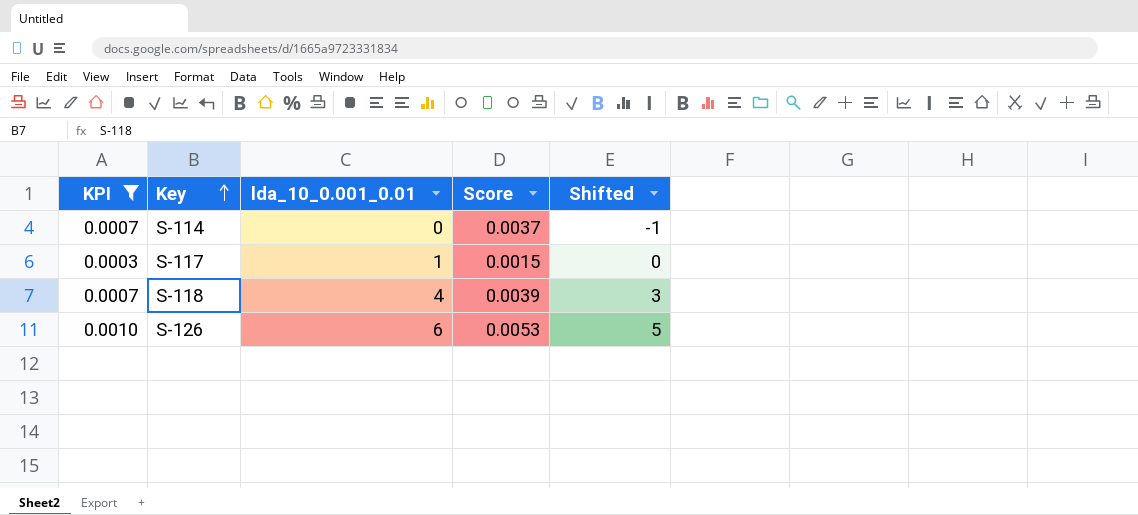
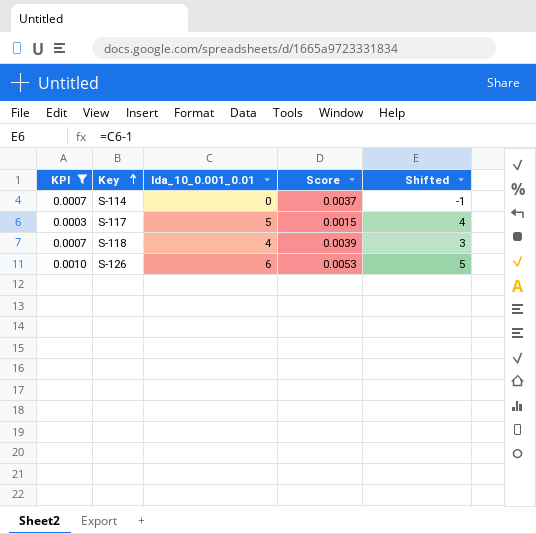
S-117 | lda_10_0.001_0.01: 1 -> 5
S-117 | Shifted: 0 -> 4

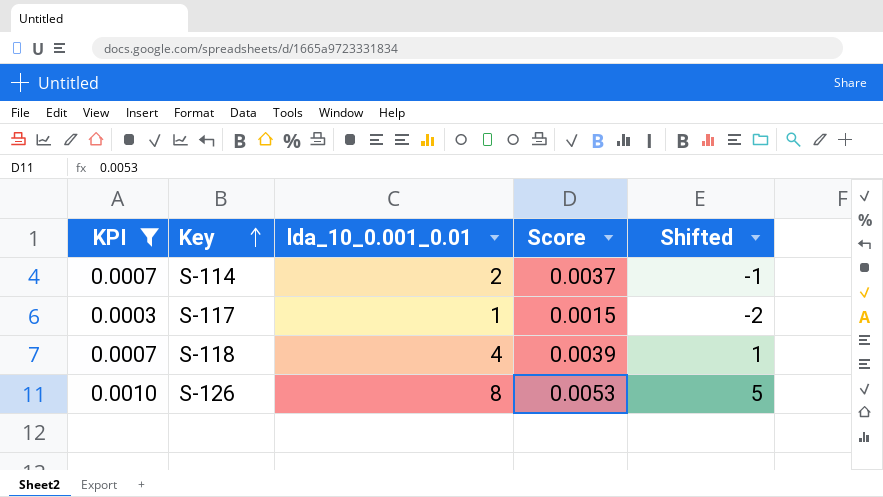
column Shifted | formula: [lda_10_0.001_0.01] - 1 -> [lda_10_0.001_0.01] - 3
S-114 | lda_10_0.001_0.01: 0 -> 2
S-117 | lda_10_0.001_0.01: 5 -> 1
S-126 | lda_10_0.001_0.01: 6 -> 8

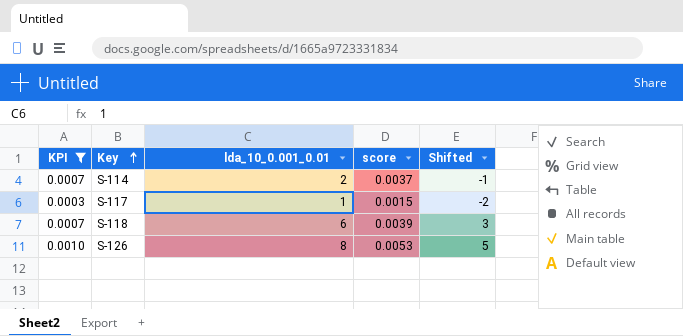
column name: Score -> score
S-118 | lda_10_0.001_0.01: 4 -> 6
S-118 | Shifted: 1 -> 3

